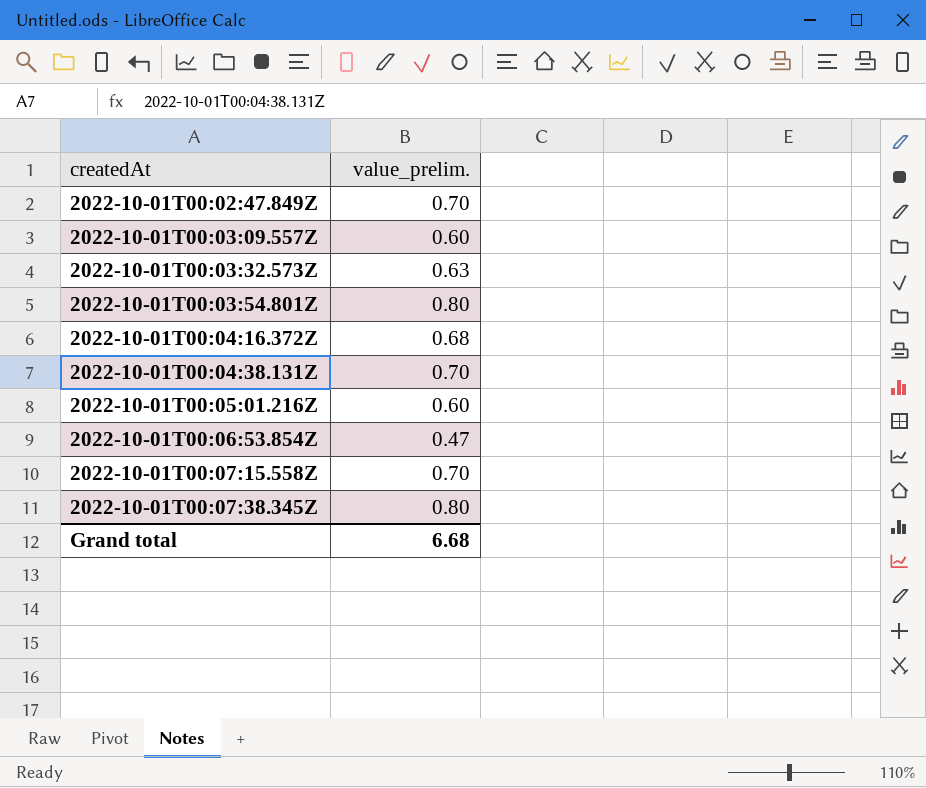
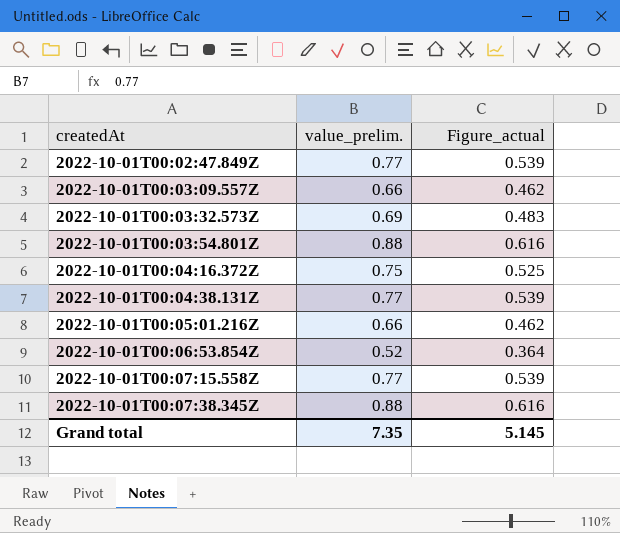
column Figure_actual | formula: none -> [value_prelim.] * 0.7
2022-10-01T00:02:47.849Z | value_prelim.: 0.70 -> 0.77
2022-10-01T00:03:09.557Z | value_prelim.: 0.60 -> 0.66
2022-10-01T00:03:32.573Z | value_prelim.: 0.63 -> 0.69
2022-10-01T00:03:54.801Z | value_prelim.: 0.80 -> 0.88
2022-10-01T00:04:16.372Z | value_prelim.: 0.68 -> 0.75
2022-10-01T00:04:38.131Z | value_prelim.: 0.70 -> 0.77
2022-10-01T00:05:01.216Z | value_prelim.: 0.60 -> 0.66
2022-10-01T00:06:53.854Z | value_prelim.: 0.47 -> 0.52
2022-10-01T00:07:15.558Z | value_prelim.: 0.70 -> 0.77
2022-10-01T00:07:38.345Z | value_prelim.: 0.80 -> 0.88
Grand total | value_prelim.: 6.68 -> 7.35

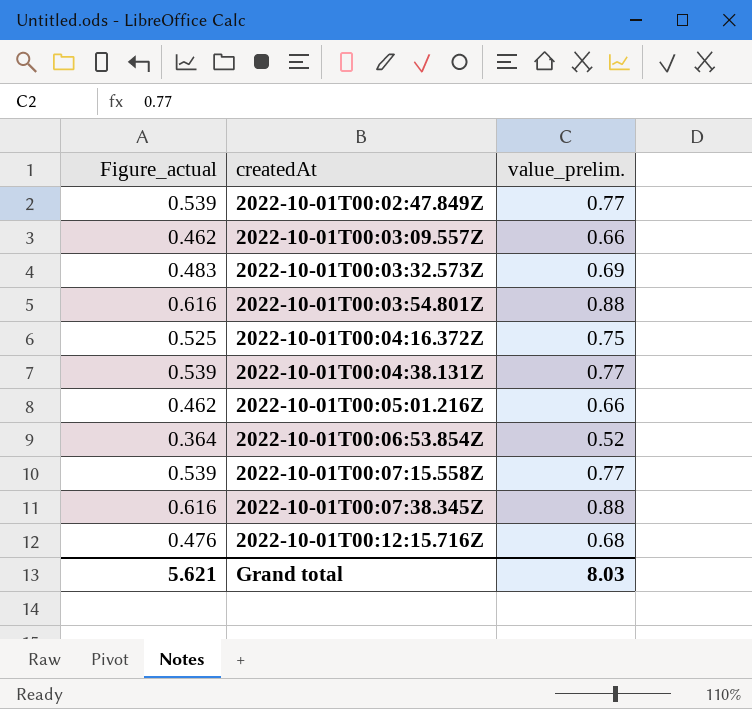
column Figure_actual | position: 3 -> 1
row 2022-10-01T00:12:15.716Z: none -> 0.476 | 0.68
Grand total | Figure_actual: 5.145 -> 5.621
Grand total | value_prelim.: 7.35 -> 8.03

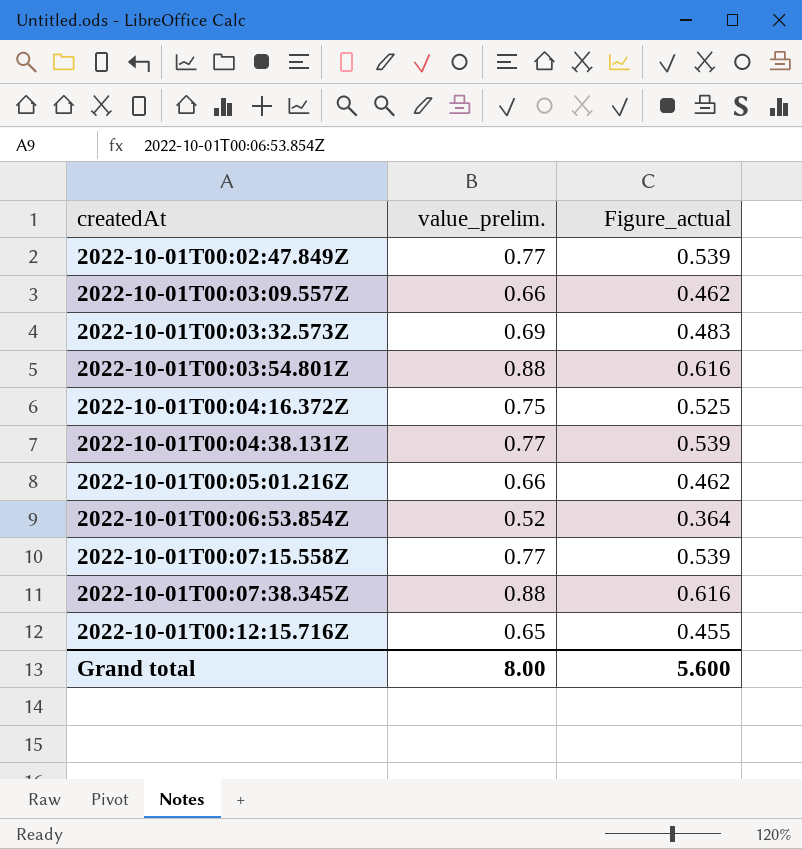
column Figure_actual | position: 1 -> 3
2022-10-01T00:12:15.716Z | value_prelim.: 0.68 -> 0.65
2022-10-01T00:12:15.716Z | Figure_actual: 0.476 -> 0.455
Grand total | value_prelim.: 8.03 -> 8.00
Grand total | Figure_actual: 5.621 -> 5.600

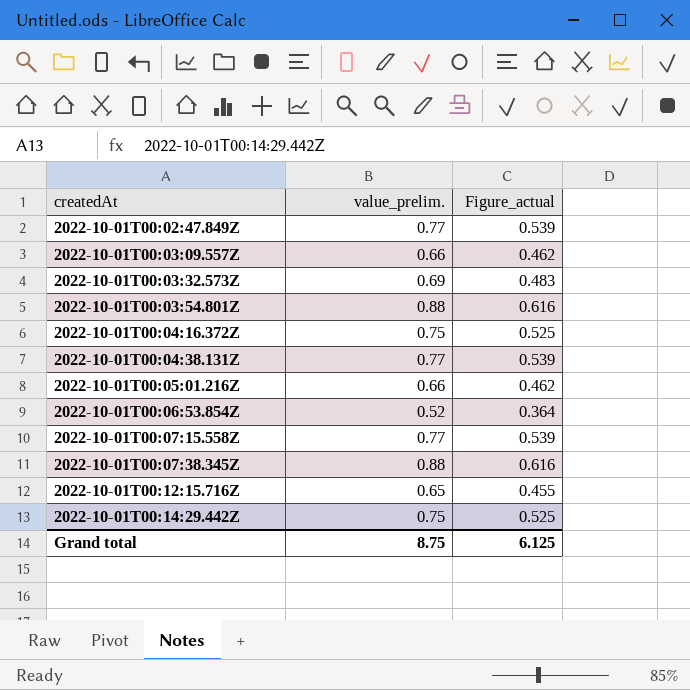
row 2022-10-01T00:14:29.442Z: none -> 0.75 | 0.525
Grand total | value_prelim.: 8.00 -> 8.75
Grand total | Figure_actual: 5.600 -> 6.125

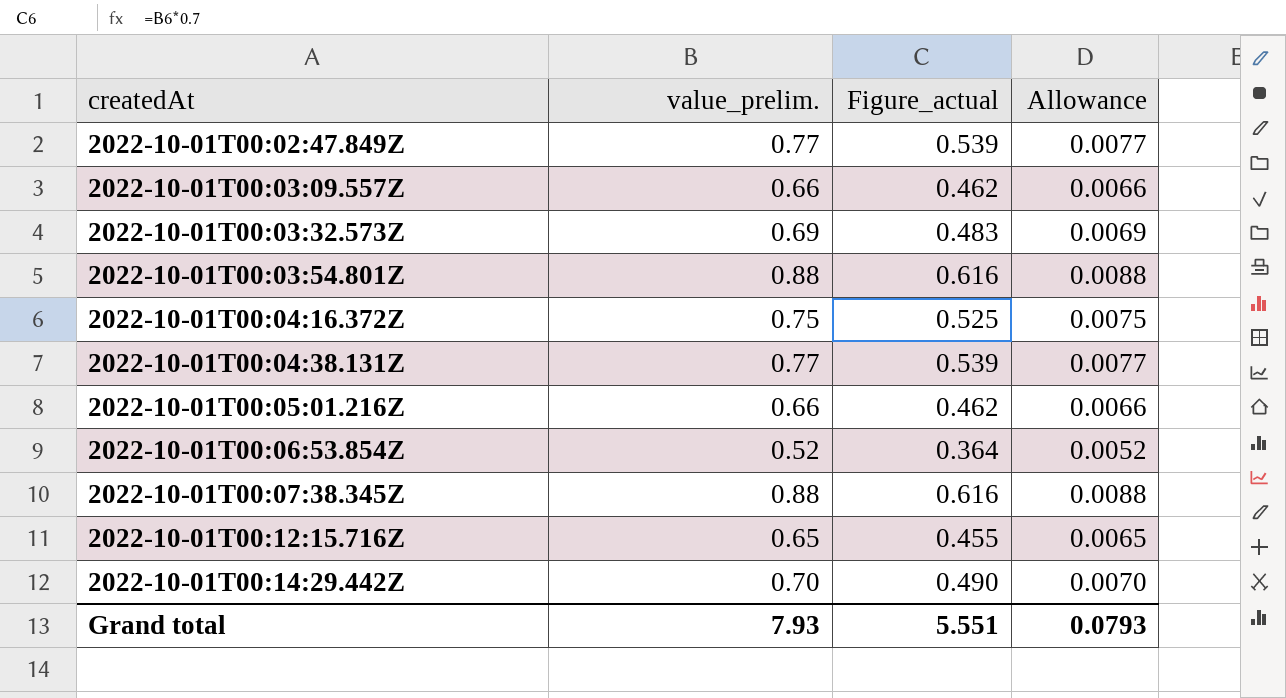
column Allowance | formula: none -> [value_prelim.] * 0.01
row 2022-10-01T00:07:15.558Z: 0.77 | 0.539 -> none
2022-10-01T00:14:29.442Z | value_prelim.: 0.75 -> 0.70
2022-10-01T00:14:29.442Z | Figure_actual: 0.525 -> 0.490
Grand total | value_prelim.: 8.75 -> 7.93
Grand total | Figure_actual: 6.125 -> 5.551

